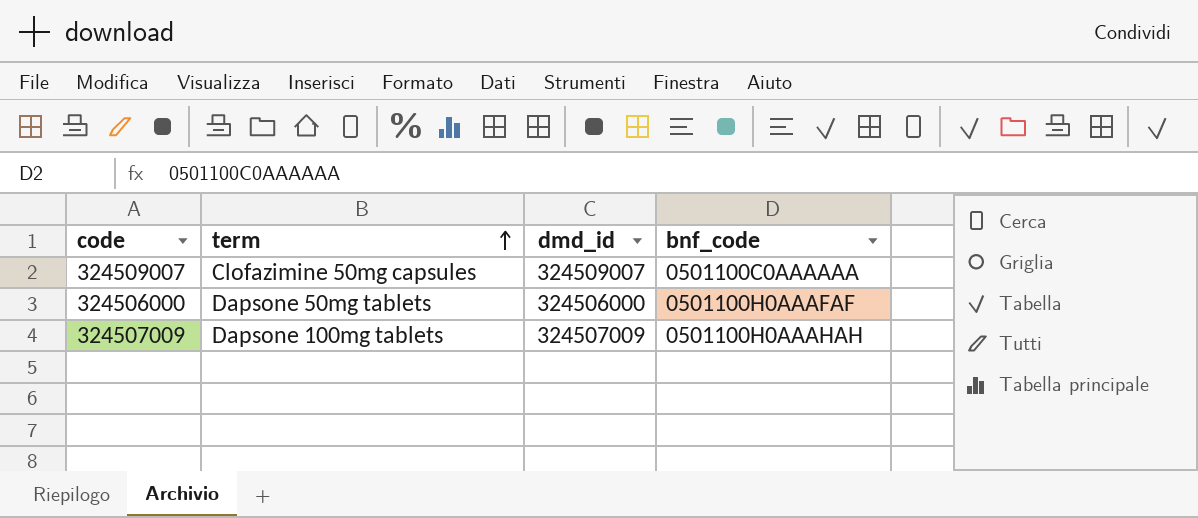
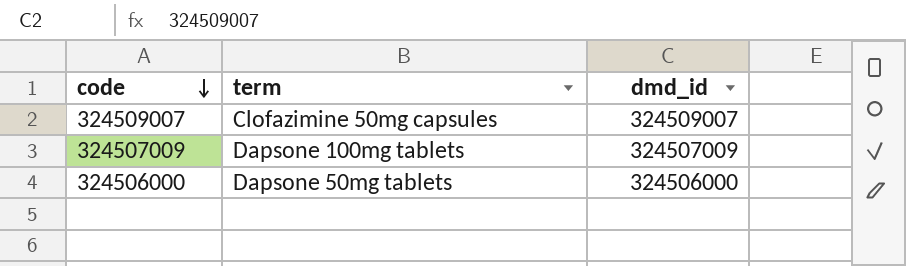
row order: term ascending -> code descending
column bnf_code | position: 4 -> none

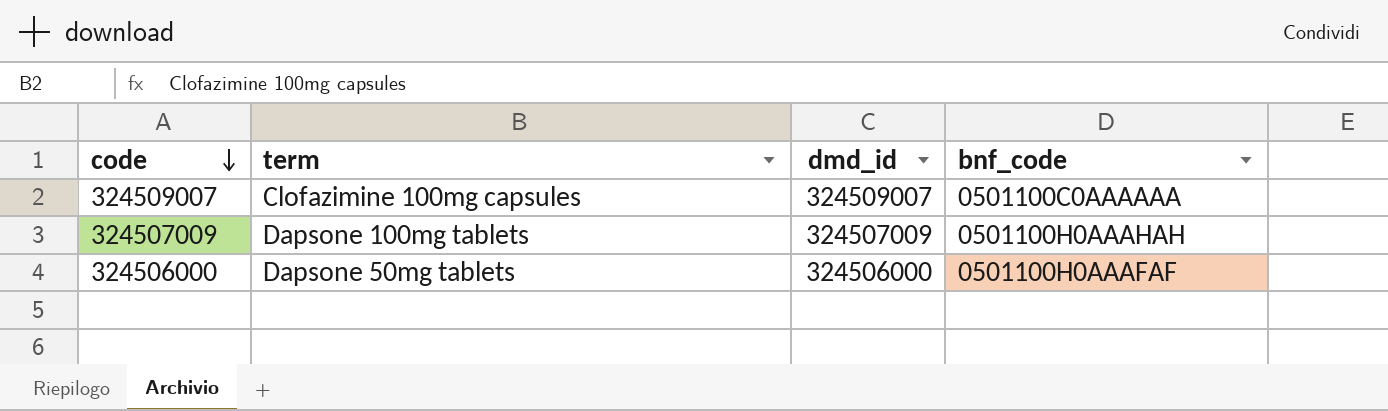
column bnf_code | position: none -> 4
324509007 | term: Clofazimine 50mg capsules -> Clofazimine 100mg capsules

